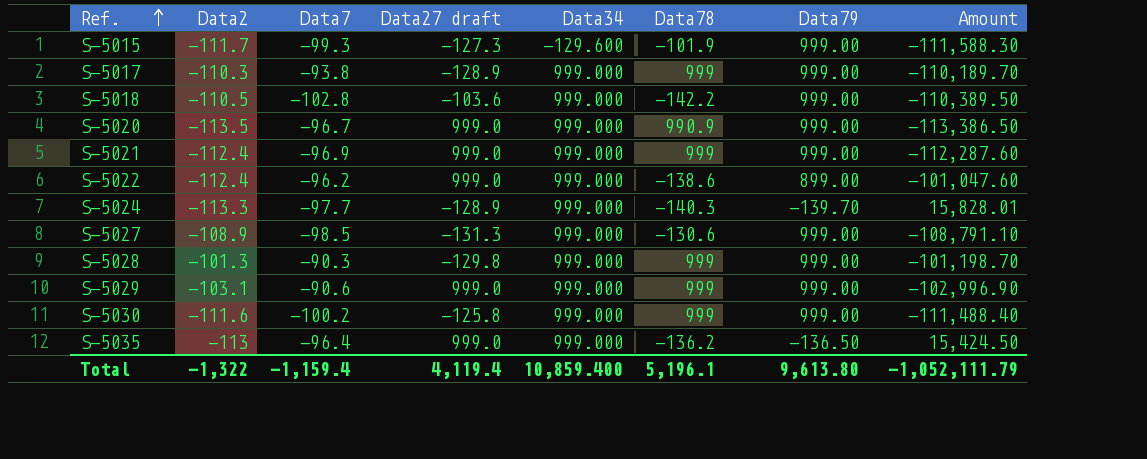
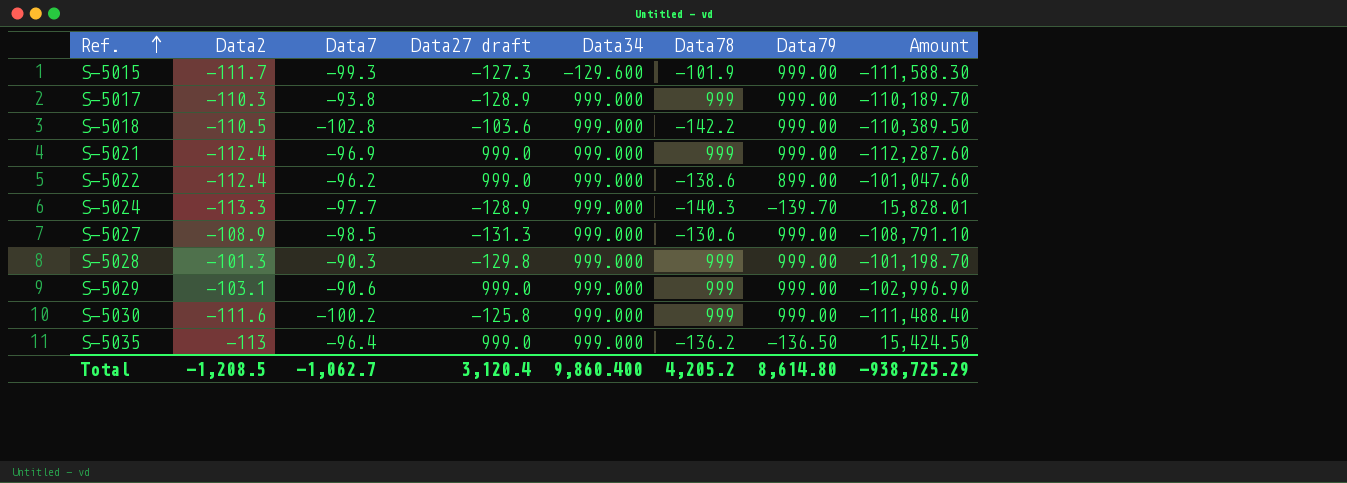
row S-5020: -113.5 | -96.7 | 999.0 | 999.000 | 990.9 | 999.00 | -113,386.50 -> none
Total | Data2: -1,322 -> -1,208.5
Total | Data7: -1,159.4 -> -1,062.7
Total | Data27 draft: 4,119.4 -> 3,120.4
Total | Data34: 10,859.400 -> 9,860.400
Total | Data78: 5,196.1 -> 4,205.2
Total | Data79: 9,613.80 -> 8,614.80
Total | Amount: -1,052,111.79 -> -938,725.29

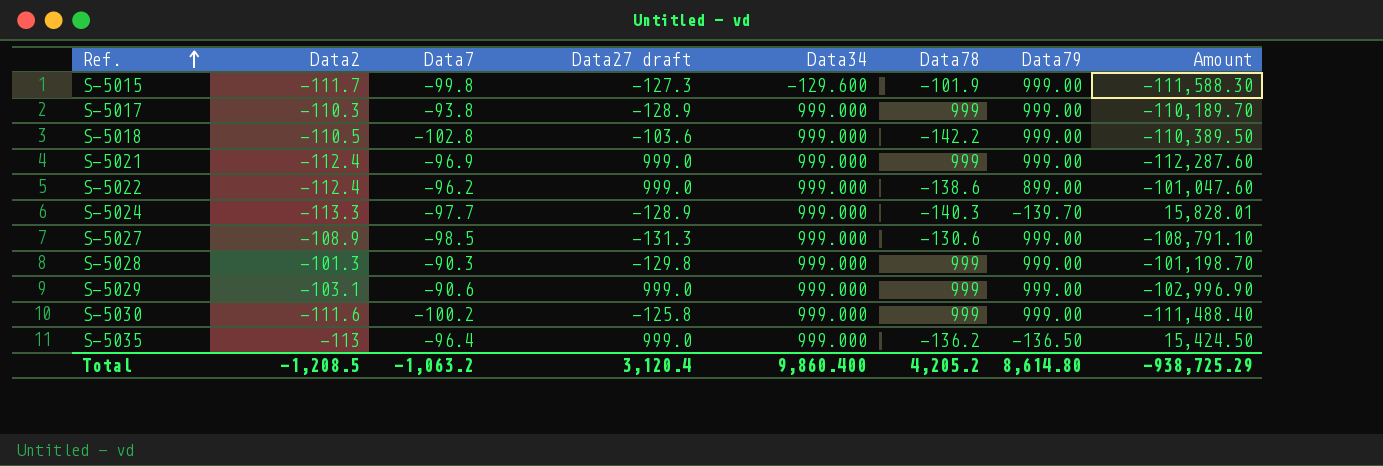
S-5015 | Data7: -99.3 -> -99.8
Total | Data7: -1,062.7 -> -1,063.2

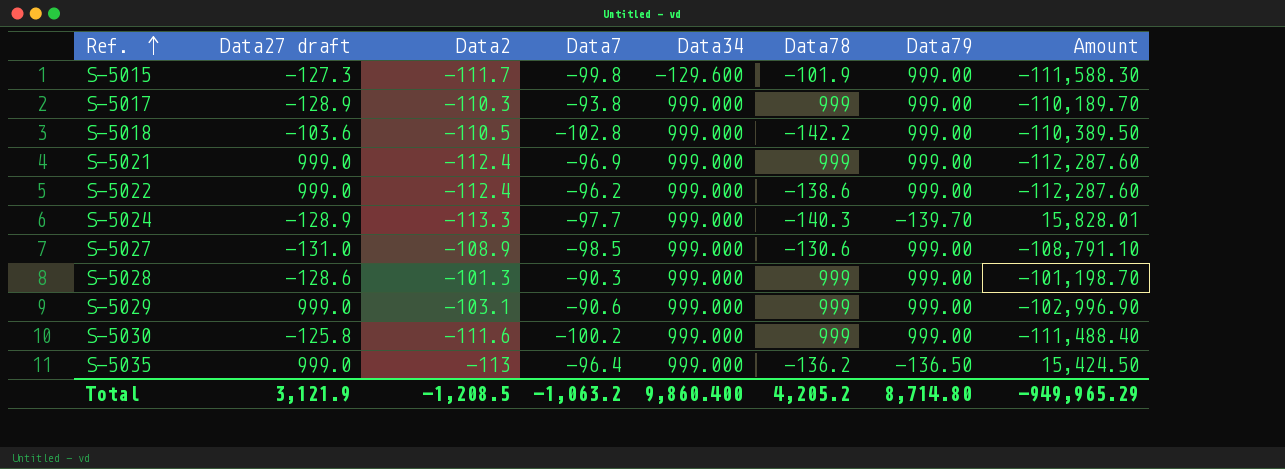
column Data27 draft | position: 4 -> 2
S-5022 | Data79: 899.00 -> 999.00
S-5022 | Amount: -101,047.60 -> -112,287.60
S-5027 | Data27 draft: -131.3 -> -131.0
S-5028 | Data27 draft: -129.8 -> -128.6
Total | Data27 draft: 3,120.4 -> 3,121.9
Total | Data79: 8,614.80 -> 8,714.80
Total | Amount: -938,725.29 -> -949,965.29

